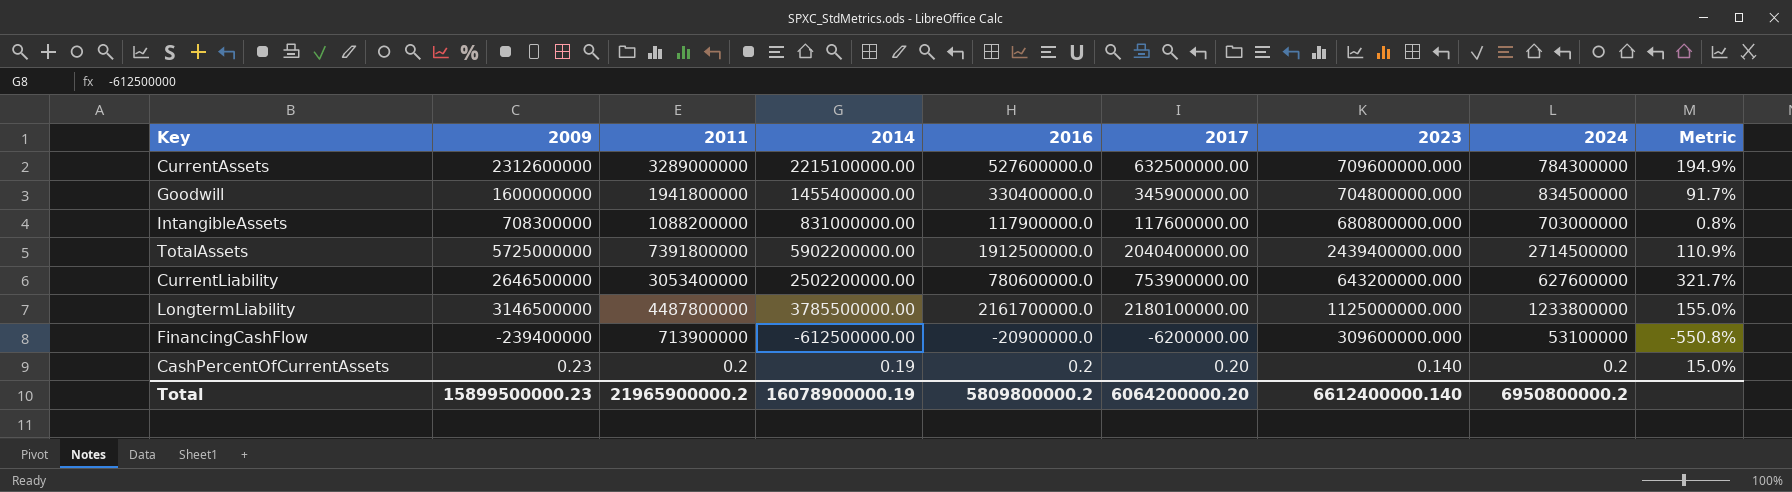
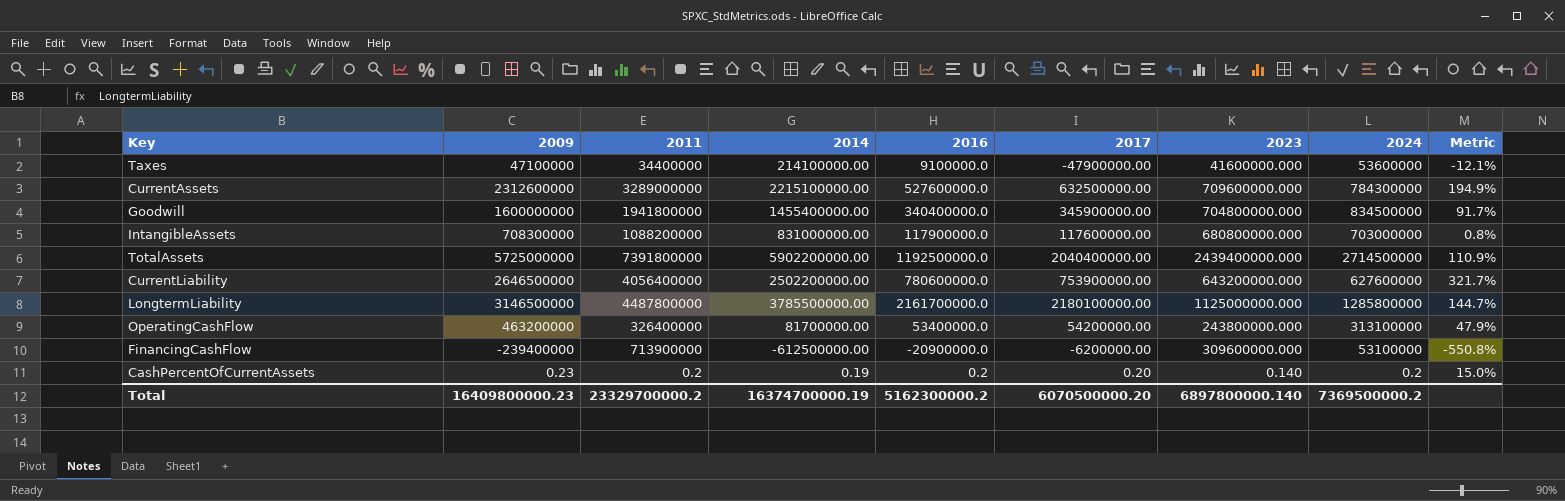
row Taxes: none -> 47100000 | 34400000 | 214100000.00 | 9100000.0 | -47900000.00 | 41600000.000 | 53600000 | -12.1%
Goodwill | 2016: 330400000.0 -> 340400000.0
TotalAssets | 2016: 1912500000.0 -> 1192500000.0
CurrentLiability | 2011: 3053400000 -> 4056400000
LongtermLiability | 2024: 1233800000 -> 1285800000
LongtermLiability | Metric: 155.0% -> 144.7%
row OperatingCashFlow: none -> 463200000 | 326400000 | 81700000.00 | 53400000.0 | 54200000.00 | 243800000.000 | 313100000 | 47.9%
Total | 2009: 15899500000.23 -> 16409800000.23
Total | 2011: 21965900000.2 -> 23329700000.2
Total | 2014: 16078900000.19 -> 16374700000.19
Total | 2016: 5809800000.2 -> 5162300000.2
Total | 2017: 6064200000.20 -> 6070500000.20
Total | 2023: 6612400000.140 -> 6897800000.140
Total | 2024: 6950800000.2 -> 7369500000.2

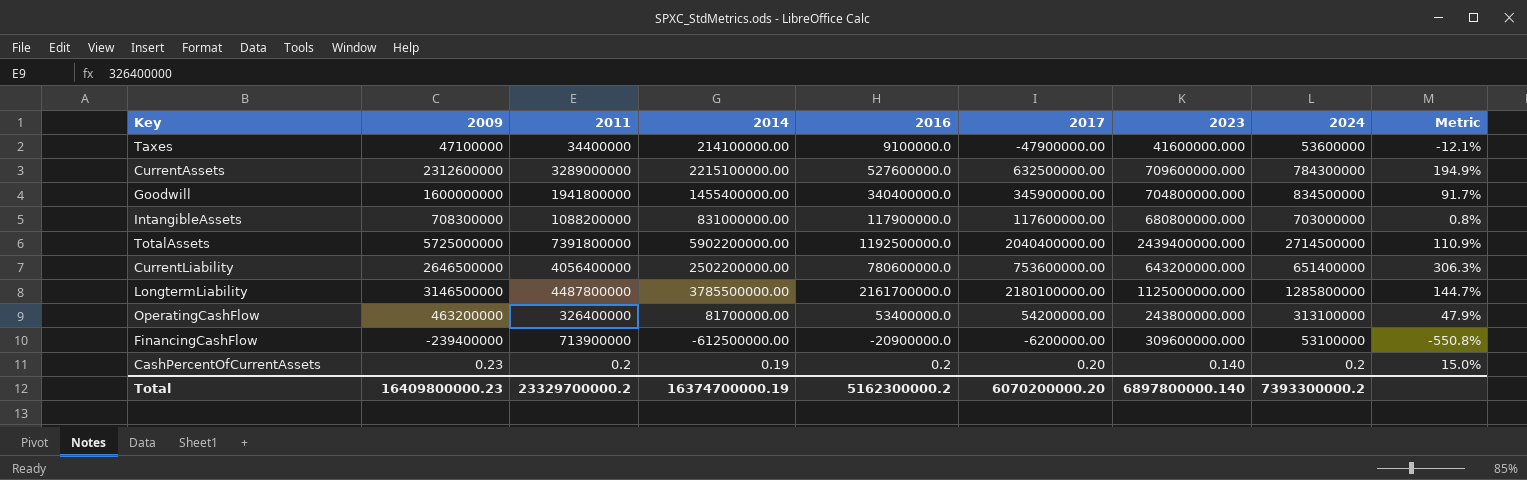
CurrentLiability | 2017: 753900000.00 -> 753600000.00
CurrentLiability | 2024: 627600000 -> 651400000
CurrentLiability | Metric: 321.7% -> 306.3%
Total | 2017: 6070500000.20 -> 6070200000.20
Total | 2024: 7369500000.2 -> 7393300000.2

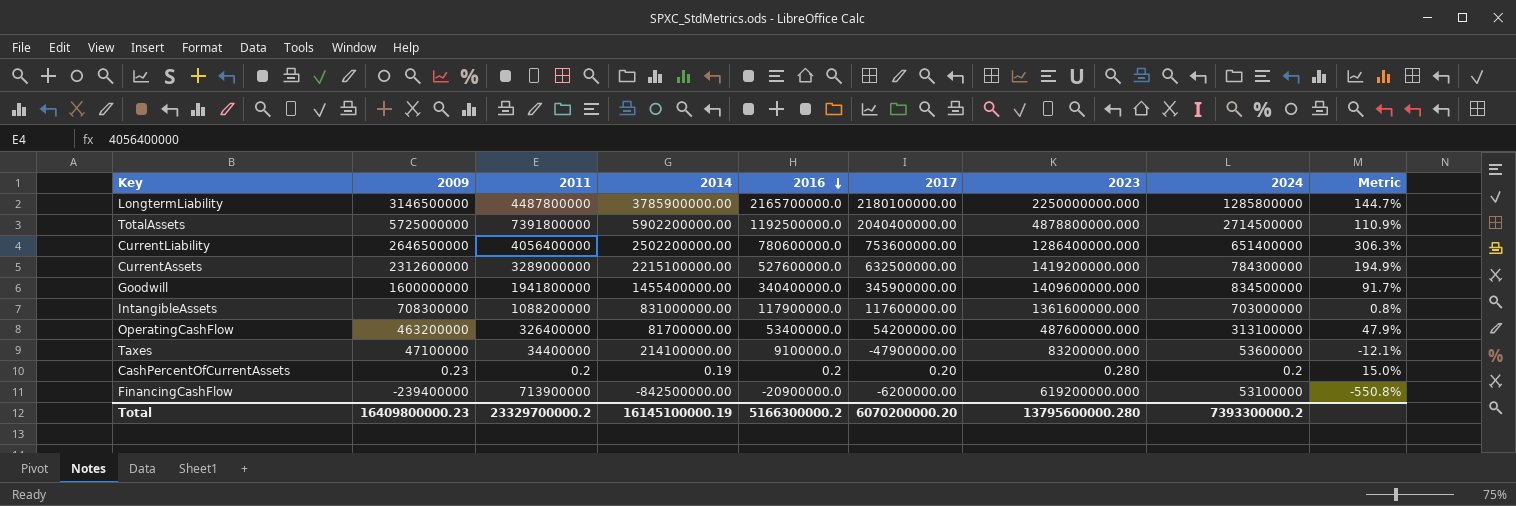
row order: none -> 2016 descending
LongtermLiability | 2014: 3785500000.00 -> 3785900000.00
LongtermLiability | 2016: 2161700000.0 -> 2165700000.0
LongtermLiability | 2023: 1125000000.000 -> 2250000000.000
TotalAssets | 2023: 2439400000.000 -> 4878800000.000
CurrentLiability | 2023: 643200000.000 -> 1286400000.000
CurrentAssets | 2023: 709600000.000 -> 1419200000.000
Goodwill | 2023: 704800000.000 -> 1409600000.000
IntangibleAssets | 2023: 680800000.000 -> 1361600000.000
OperatingCashFlow | 2023: 243800000.000 -> 487600000.000
Taxes | 2023: 41600000.000 -> 83200000.000
CashPercentOfCurrentAssets | 2023: 0.140 -> 0.280
FinancingCashFlow | 2014: -612500000.00 -> -842500000.00
FinancingCashFlow | 2023: 309600000.000 -> 619200000.000
Total | 2014: 16374700000.19 -> 16145100000.19
Total | 2016: 5162300000.2 -> 5166300000.2
Total | 2023: 6897800000.140 -> 13795600000.280

